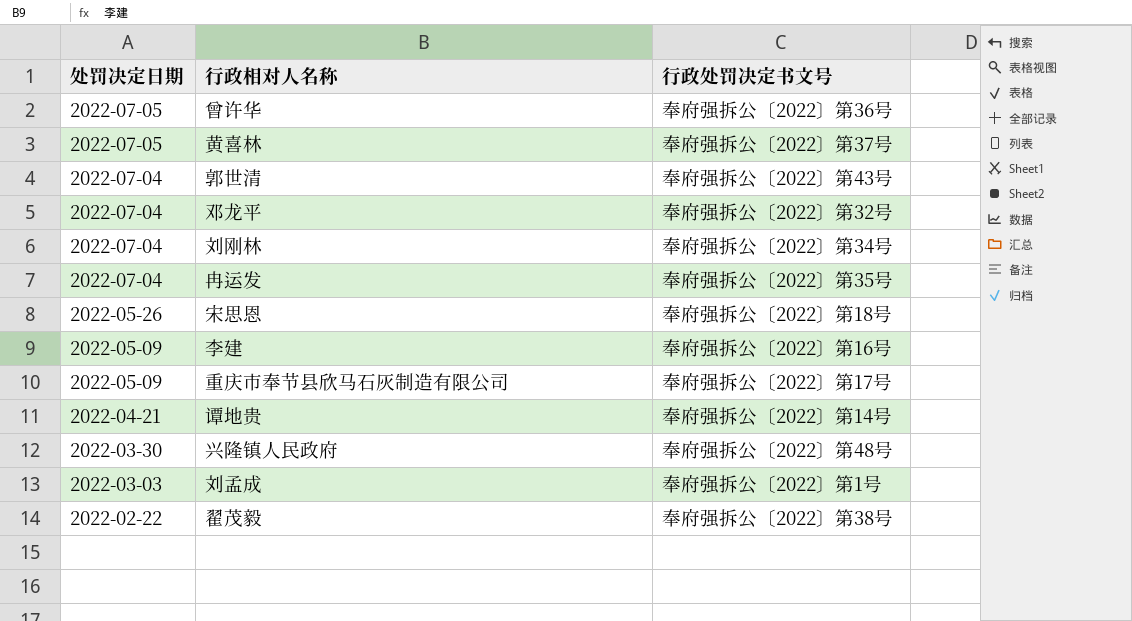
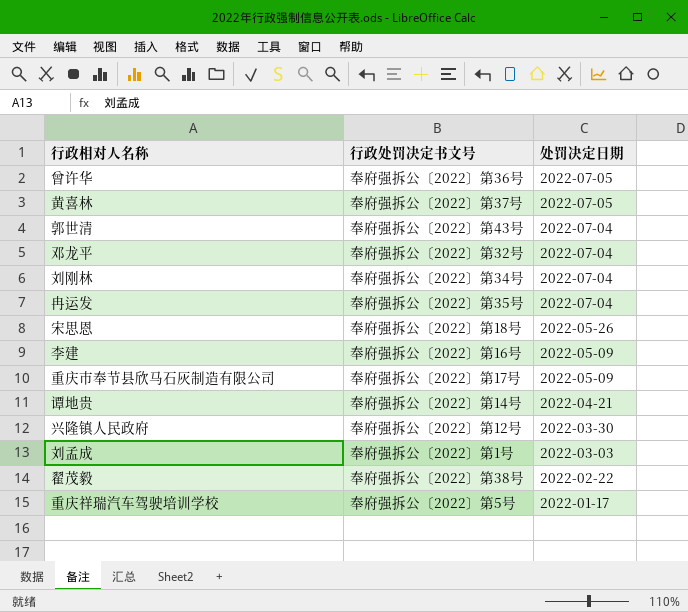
column 处罚决定日期 | position: 1 -> 3
兴隆镇人民政府 | 行政处罚决定书文号: 奉府强拆公〔2022〕第48号 -> 奉府强拆公〔2022〕第12号
row 重庆祥瑞汽车驾驶培训学校: none -> 奉府强拆公〔2022〕第5号 | 2022-01-17

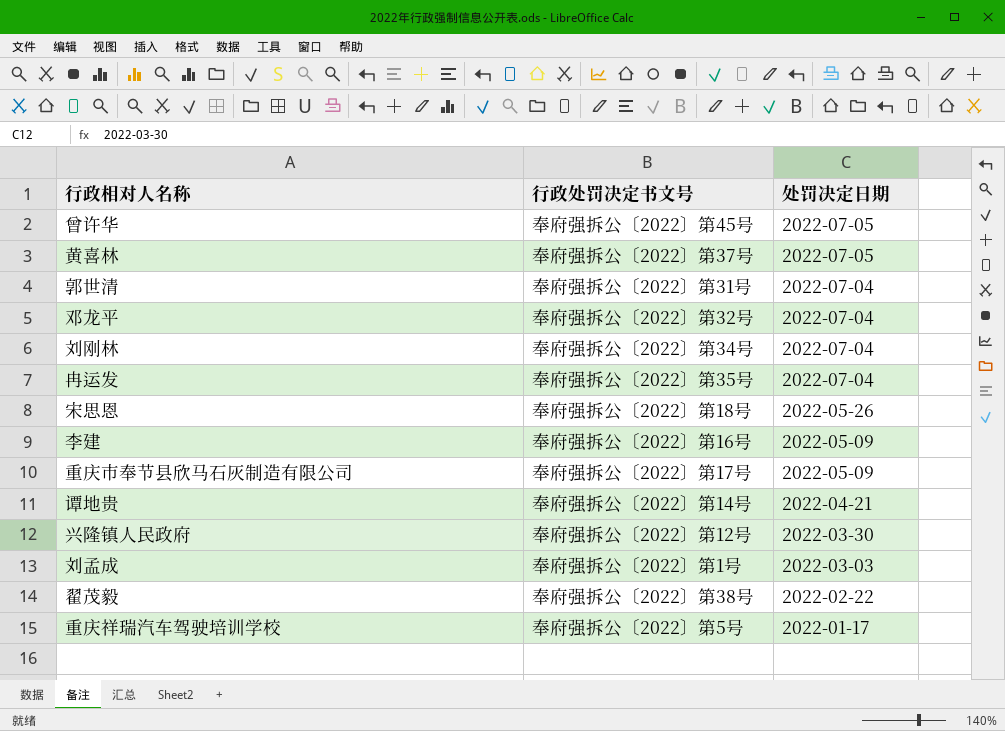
曾许华 | 行政处罚决定书文号: 奉府强拆公〔2022〕第36号 -> 奉府强拆公〔2022〕第45号
郭世清 | 行政处罚决定书文号: 奉府强拆公〔2022〕第43号 -> 奉府强拆公〔2022〕第31号

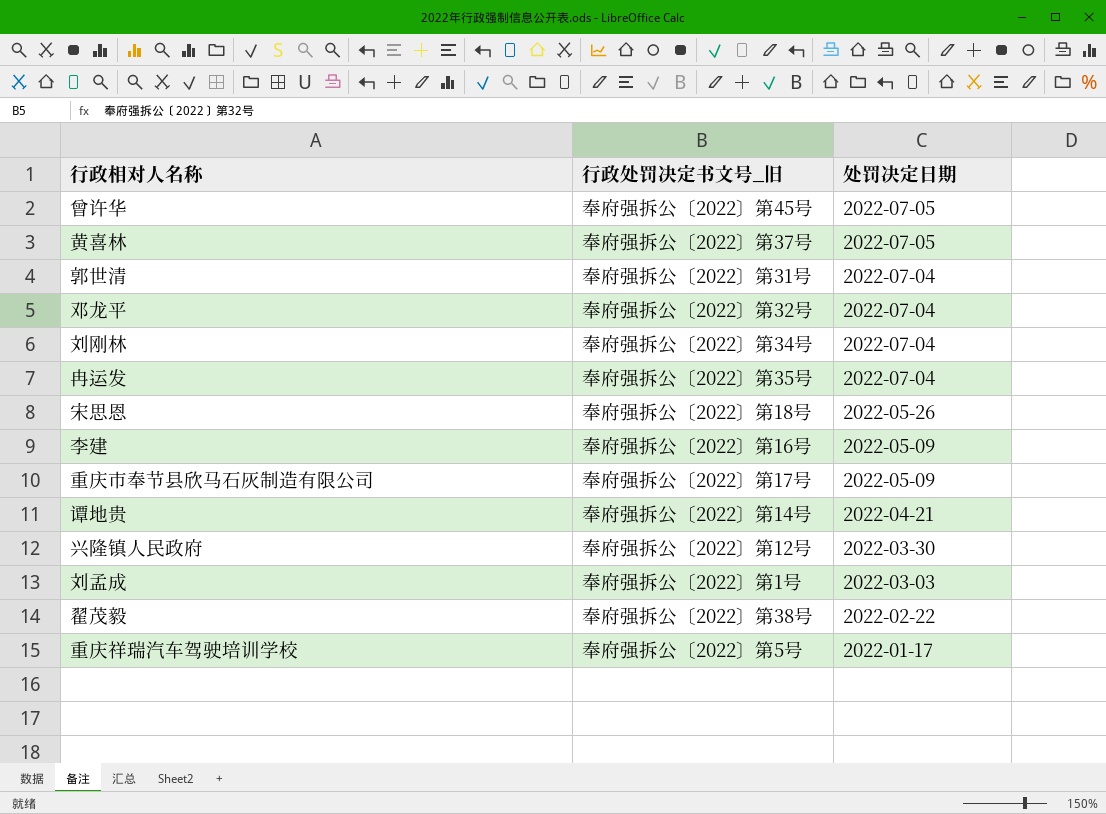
column name: 行政处罚决定书文号 -> 行政处罚决定书文号_旧

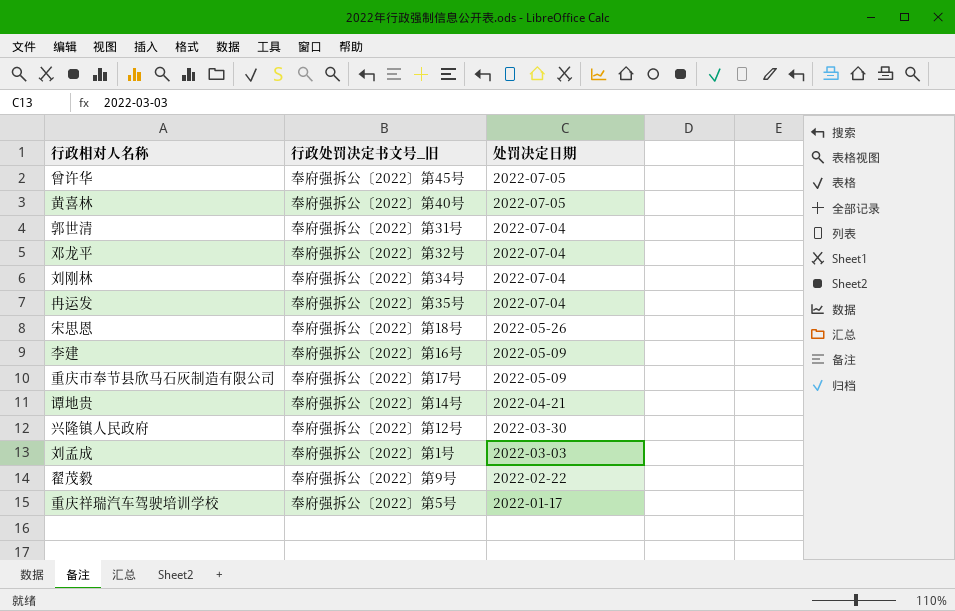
黄喜林 | 行政处罚决定书文号_旧: 奉府强拆公〔2022〕第37号 -> 奉府强拆公〔2022〕第40号
翟茂毅 | 行政处罚决定书文号_旧: 奉府强拆公〔2022〕第38号 -> 奉府强拆公〔2022〕第9号

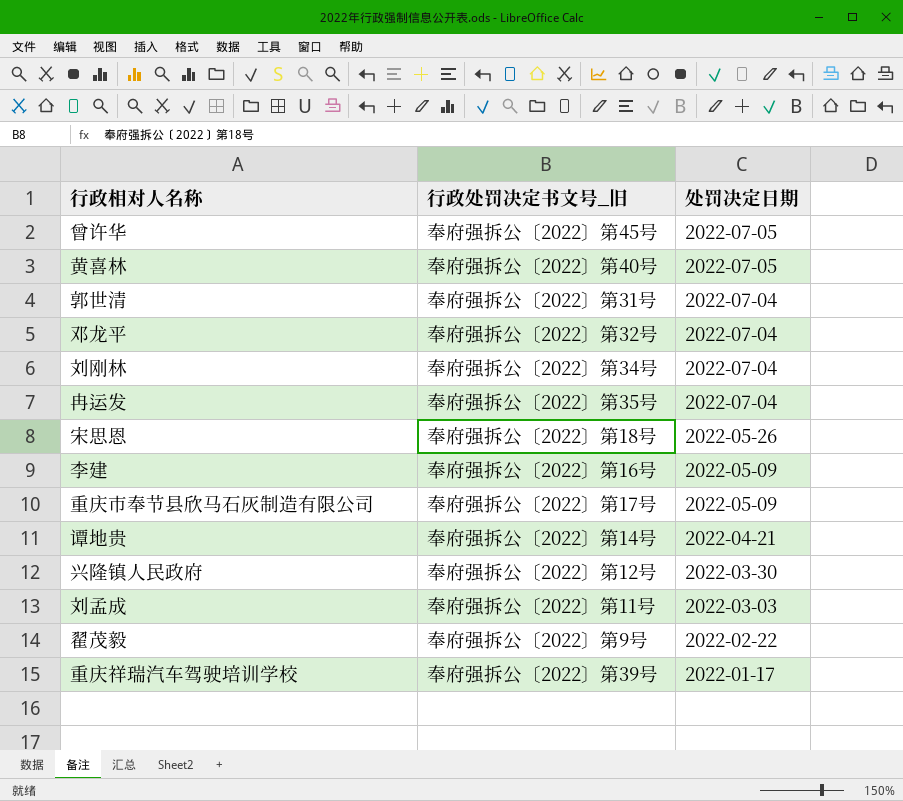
刘孟成 | 行政处罚决定书文号_旧: 奉府强拆公〔2022〕第1号 -> 奉府强拆公〔2022〕第11号
重庆祥瑞汽车驾驶培训学校 | 行政处罚决定书文号_旧: 奉府强拆公〔2022〕第5号 -> 奉府强拆公〔2022〕第39号

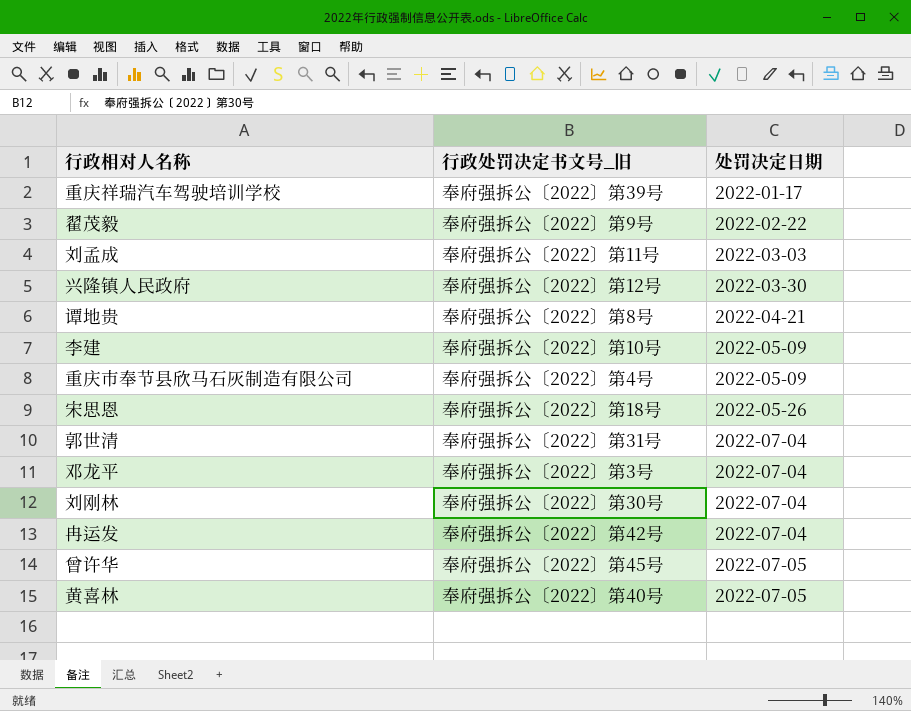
row order: 处罚决定日期 descending -> 处罚决定日期 ascending
谭地贵 | 行政处罚决定书文号_旧: 奉府强拆公〔2022〕第14号 -> 奉府强拆公〔2022〕第8号
李建 | 行政处罚决定书文号_旧: 奉府强拆公〔2022〕第16号 -> 奉府强拆公〔2022〕第10号
重庆市奉节县欣马石灰制造有限公司 | 行政处罚决定书文号_旧: 奉府强拆公〔2022〕第17号 -> 奉府强拆公〔2022〕第4号
邓龙平 | 行政处罚决定书文号_旧: 奉府强拆公〔2022〕第32号 -> 奉府强拆公〔2022〕第3号
刘刚林 | 行政处罚决定书文号_旧: 奉府强拆公〔2022〕第34号 -> 奉府强拆公〔2022〕第30号
冉运发 | 行政处罚决定书文号_旧: 奉府强拆公〔2022〕第35号 -> 奉府强拆公〔2022〕第42号

